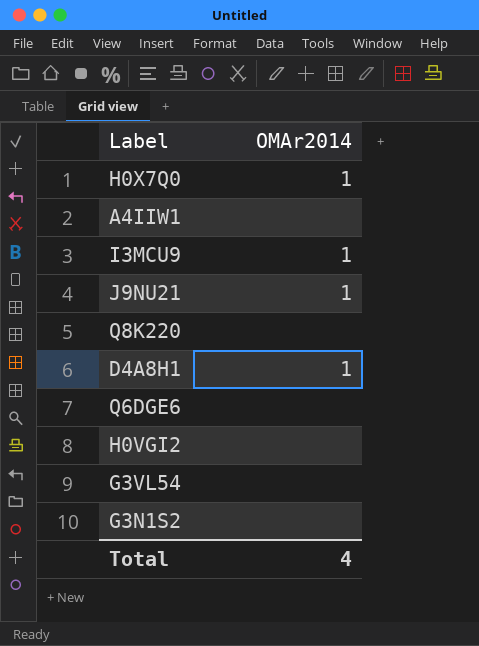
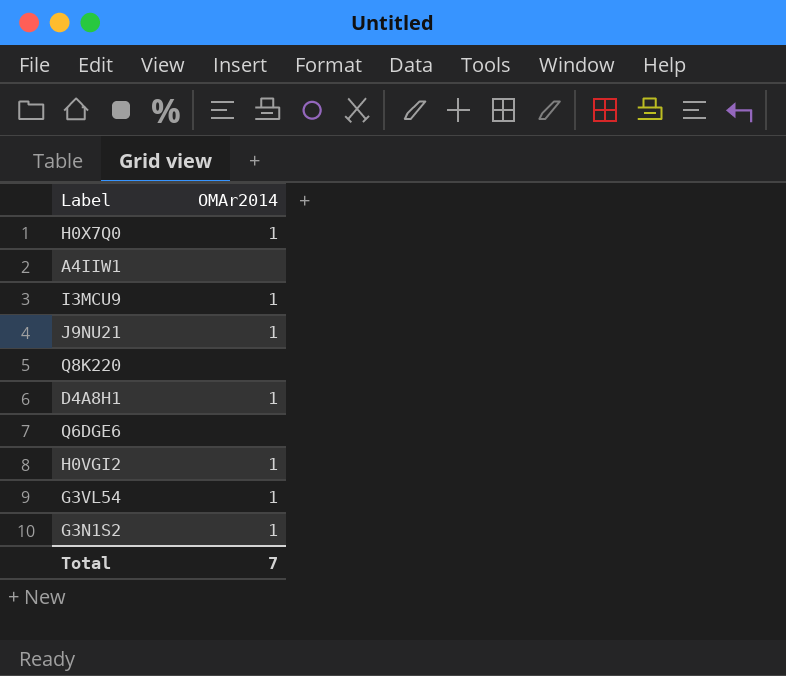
H0VGI2 | OMAr2014: none -> 1
G3VL54 | OMAr2014: none -> 1
G3N1S2 | OMAr2014: none -> 1
Total | OMAr2014: 4 -> 7

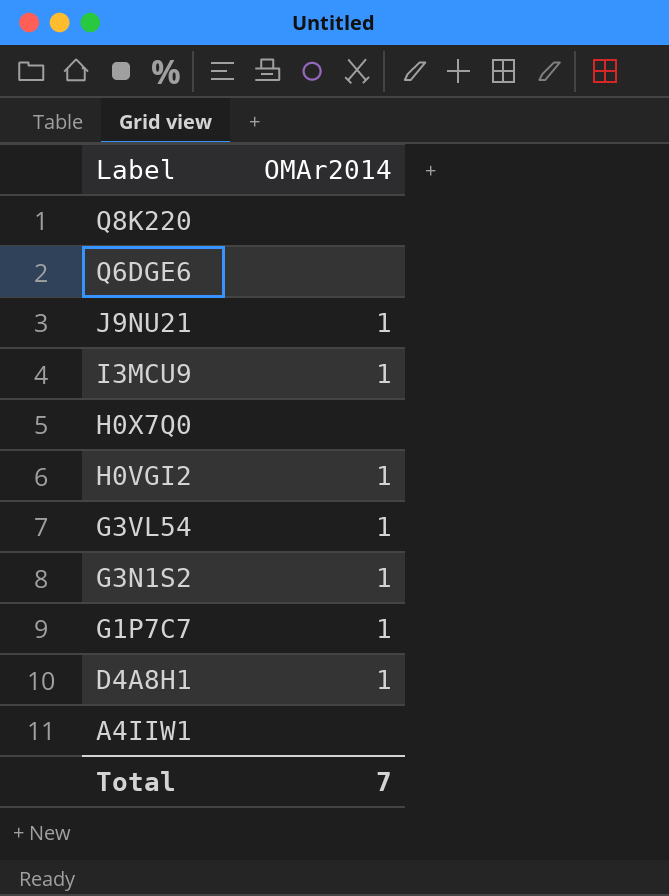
row order: none -> Label descending
H0X7Q0 | OMAr2014: 1 -> none
row G1P7C7: none -> 1

